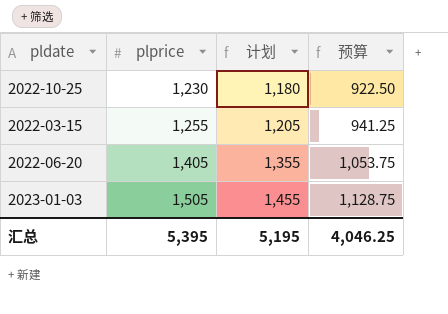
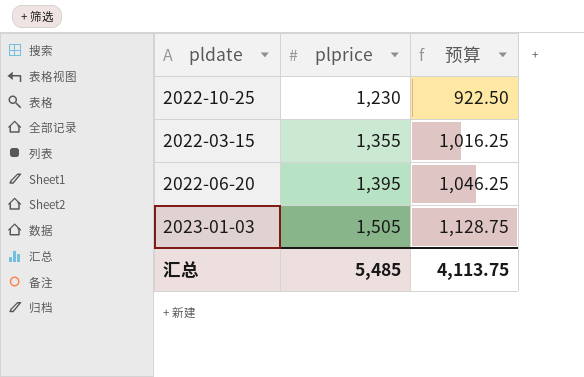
column 计划 | formula: [plprice] - 50 -> none
2022-03-15 | plprice: 1,255 -> 1,355
2022-03-15 | 预算: 941.25 -> 1,016.25
2022-06-20 | plprice: 1,405 -> 1,395
2022-06-20 | 预算: 1,053.75 -> 1,046.25
汇总 | plprice: 5,395 -> 5,485
汇总 | 预算: 4,046.25 -> 4,113.75

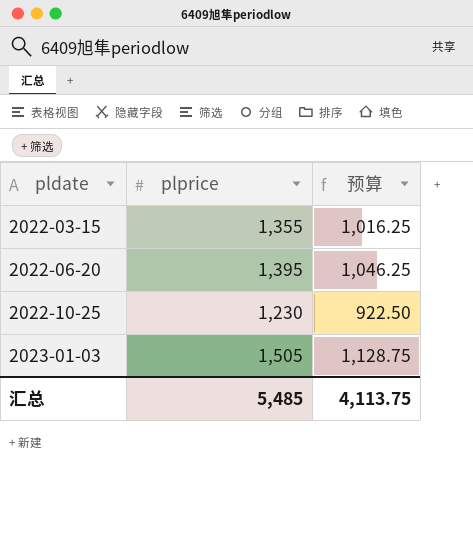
row order: plprice ascending -> pldate ascending

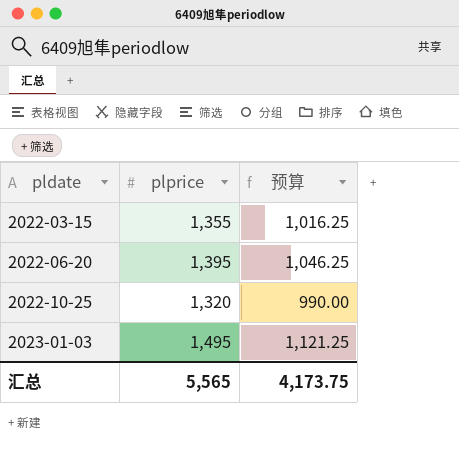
2022-10-25 | plprice: 1,230 -> 1,320
2022-10-25 | 预算: 922.50 -> 990.00
2023-01-03 | plprice: 1,505 -> 1,495
2023-01-03 | 预算: 1,128.75 -> 1,121.25
汇总 | plprice: 5,485 -> 5,565
汇总 | 预算: 4,113.75 -> 4,173.75

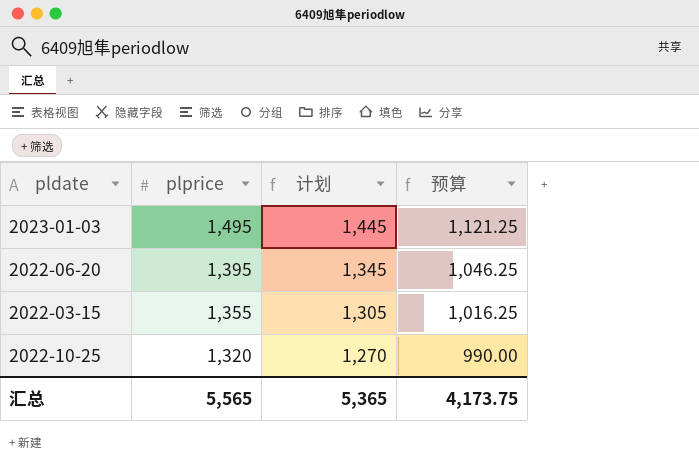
row order: pldate ascending -> plprice descending
column 计划 | formula: none -> [plprice] - 50

